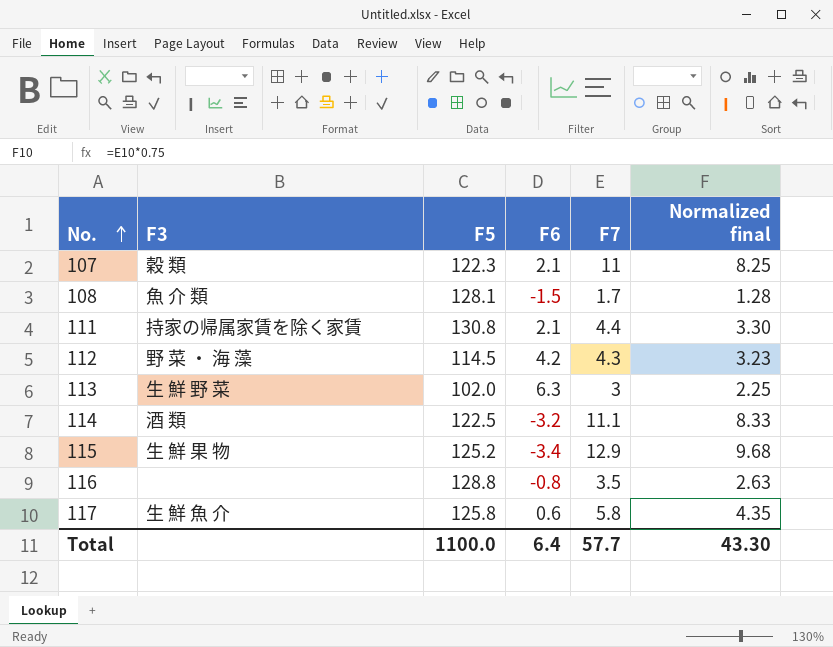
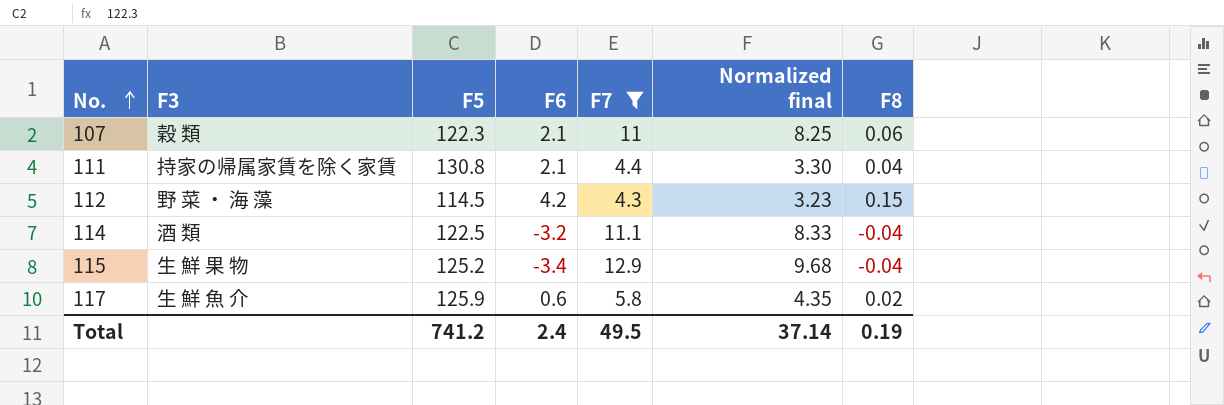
filter: none -> F7 >= 4.3
column F8 | position: none -> 7
117 | F5: 125.8 -> 125.9
Total | F5: 1100.0 -> 741.2
Total | F6: 6.4 -> 2.4
Total | F7: 57.7 -> 49.5
Total | Normalized final: 43.30 -> 37.14

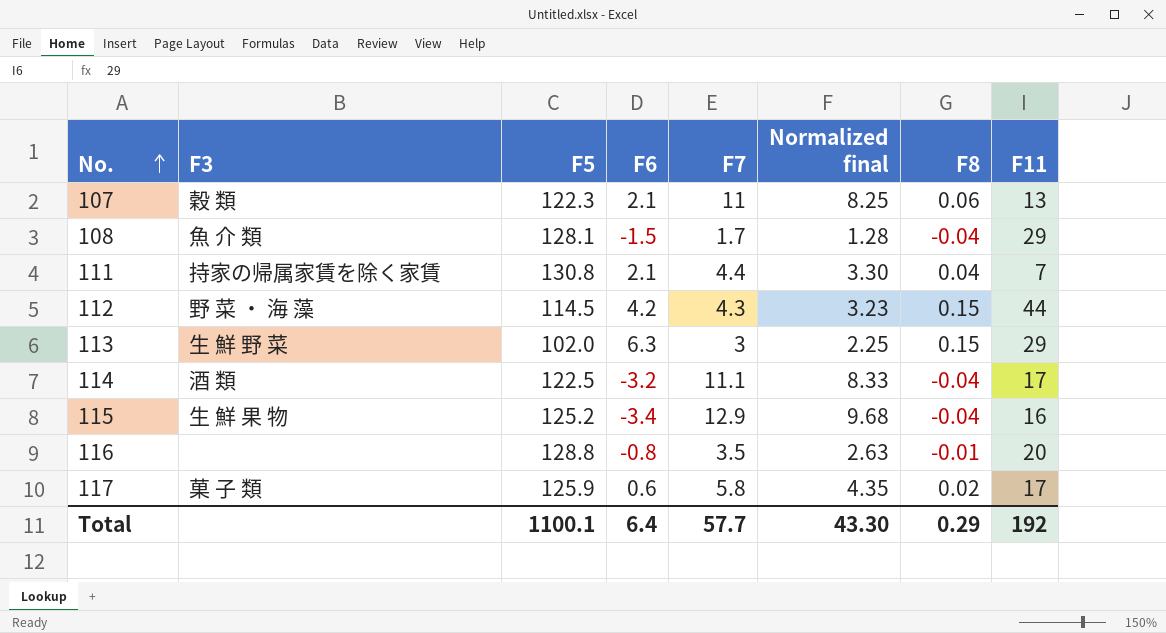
filter: F7 >= 4.3 -> none
column F11 | position: none -> 8
117 | F3: 生 鮮 魚 介 -> 菓 子 類
Total | F5: 741.2 -> 1100.1
Total | F6: 2.4 -> 6.4
Total | F7: 49.5 -> 57.7
Total | Normalized final: 37.14 -> 43.30
Total | F8: 0.19 -> 0.29

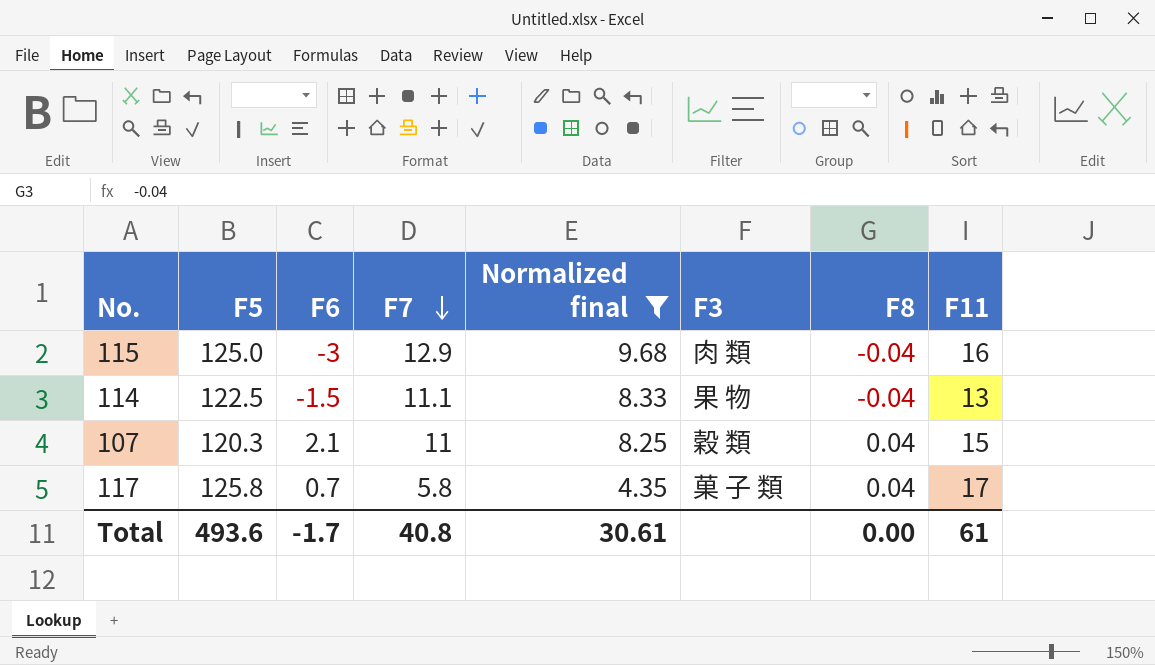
filter: none -> Normalized final >= 4.35
row order: No. ascending -> F7 descending
column F3 | position: 2 -> 6
115 | F5: 125.2 -> 125.0
115 | F6: -3.4 -> -3
115 | F3: 生 鮮 果 物 -> 肉 類
114 | F6: -3.2 -> -1.5
114 | F3: 酒 類 -> 果 物
114 | F11: 17 -> 13
107 | F5: 122.3 -> 120.3
107 | F8: 0.06 -> 0.04
107 | F11: 13 -> 15
117 | F5: 125.9 -> 125.8
117 | F6: 0.6 -> 0.7
117 | F8: 0.02 -> 0.04
Total | F5: 1100.1 -> 493.6
Total | F6: 6.4 -> -1.7
Total | F7: 57.7 -> 40.8
Total | Normalized final: 43.30 -> 30.61
Total | F8: 0.29 -> 0.00
Total | F11: 192 -> 61

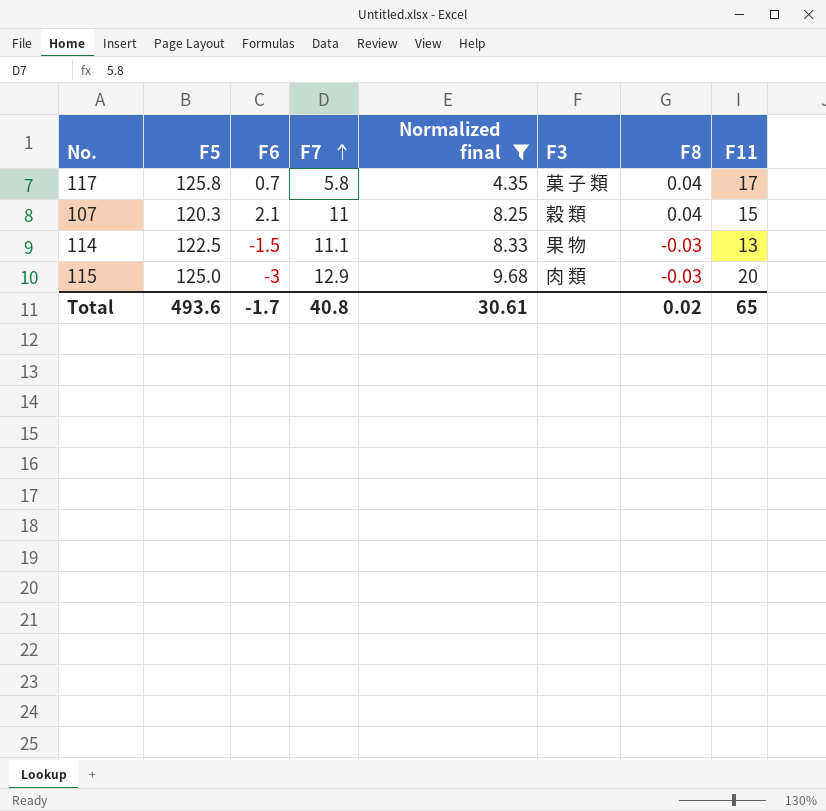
row order: F7 descending -> F7 ascending
114 | F8: -0.04 -> -0.03
115 | F8: -0.04 -> -0.03
115 | F11: 16 -> 20
Total | F8: 0.00 -> 0.02
Total | F11: 61 -> 65

